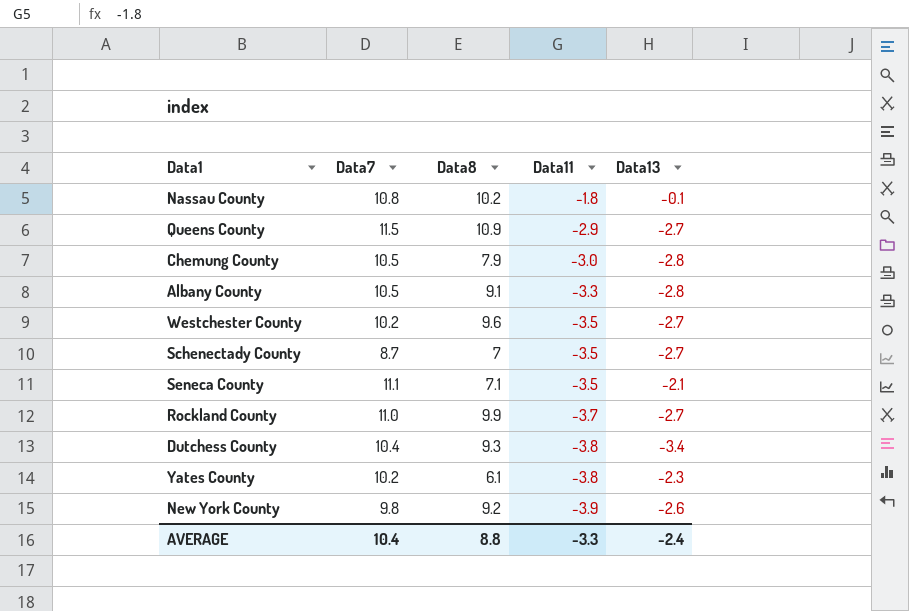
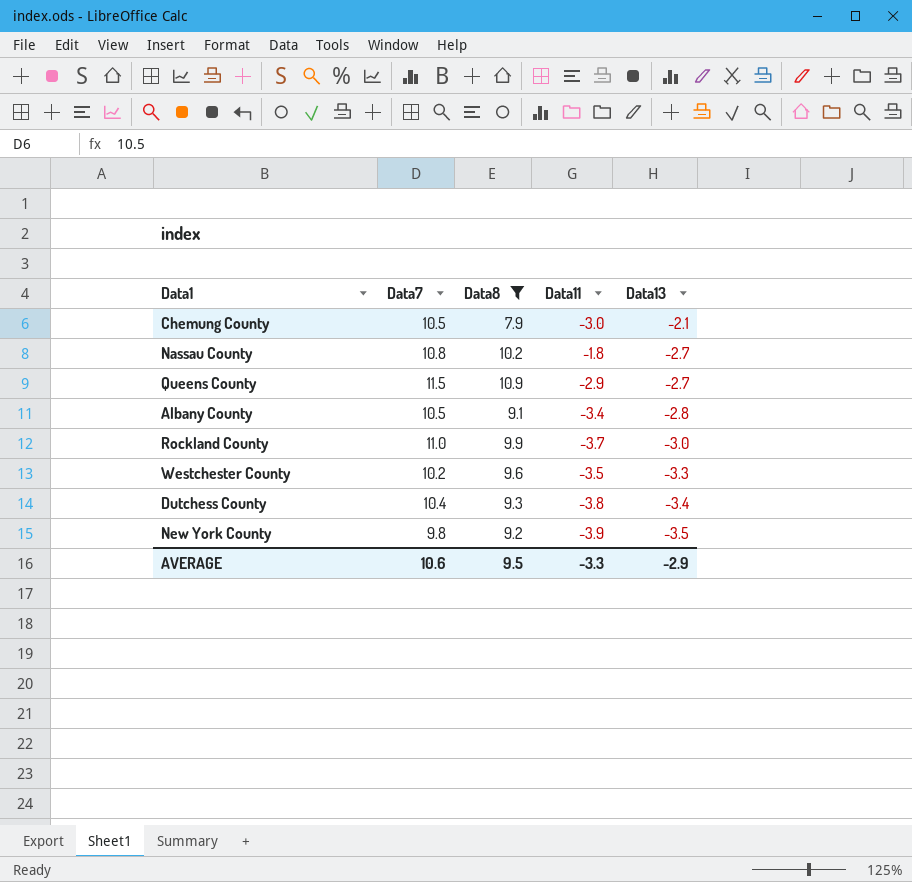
filter: none -> Data8 >= 7.9
row order: Data11 descending -> Data13 descending
Chemung County | Data13: -2.8 -> -2.1
Nassau County | Data13: -0.1 -> -2.7
Albany County | Data11: -3.3 -> -3.4
Rockland County | Data13: -2.7 -> -3.0
Westchester County | Data13: -2.7 -> -3.3
New York County | Data13: -2.6 -> -3.5
AVERAGE | Data7: 10.4 -> 10.6
AVERAGE | Data8: 8.8 -> 9.5
AVERAGE | Data13: -2.4 -> -2.9

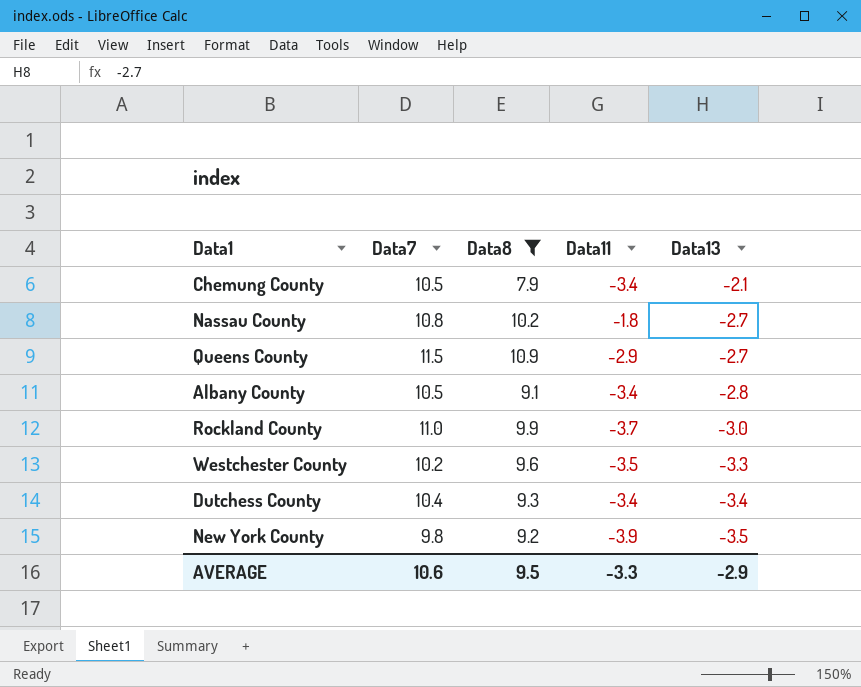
Chemung County | Data11: -3.0 -> -3.4
Dutchess County | Data11: -3.8 -> -3.4

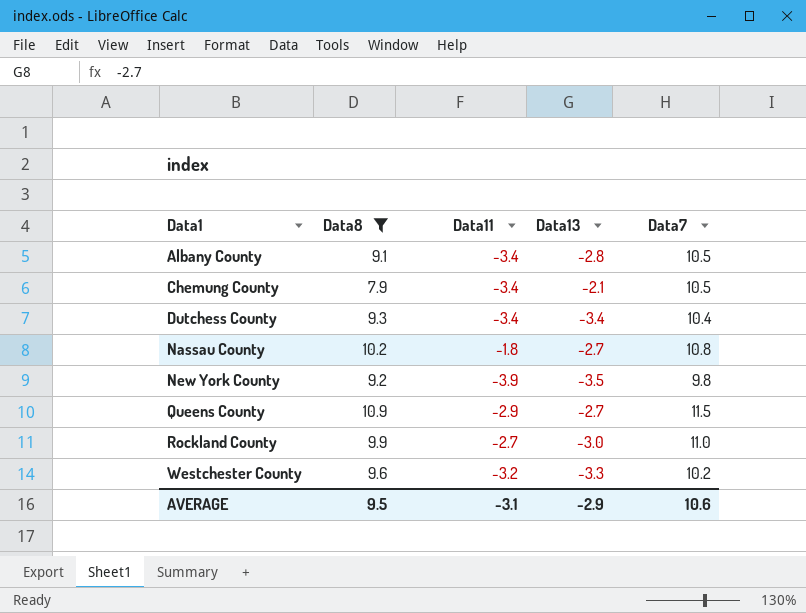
row order: Data13 descending -> Data1 ascending
column Data7 | position: 2 -> 5
Rockland County | Data11: -3.7 -> -2.7
Westchester County | Data11: -3.5 -> -3.2
AVERAGE | Data11: -3.3 -> -3.1

